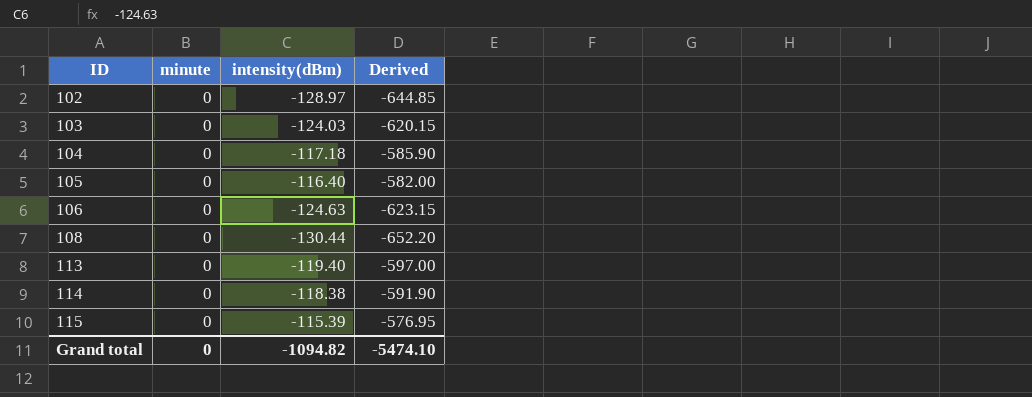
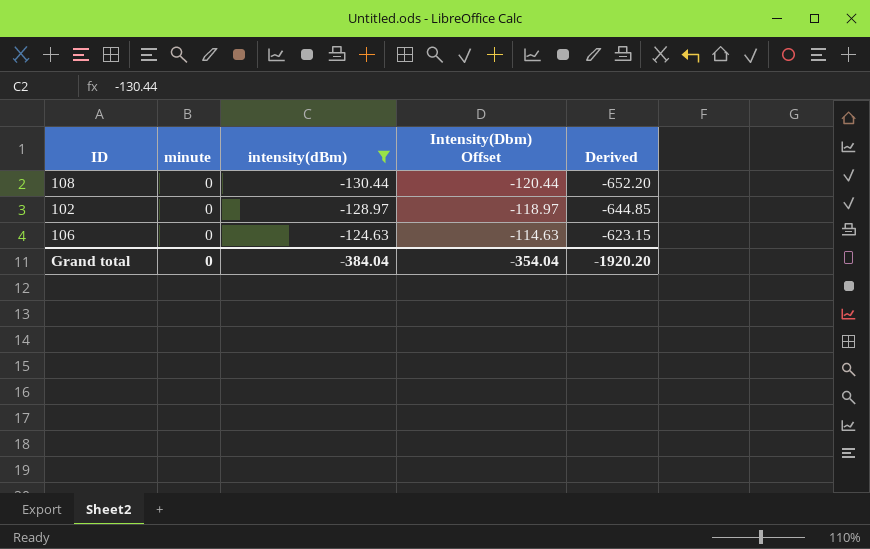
filter: none -> intensity(dBm) <= -124.63
row order: ID ascending -> intensity(dBm) ascending
column Intensity(Dbm) Offset | formula: none -> [intensity(dBm)] + 10
Grand total | intensity(dBm): -1094.82 -> -384.04
Grand total | Derived: -5474.10 -> -1920.20

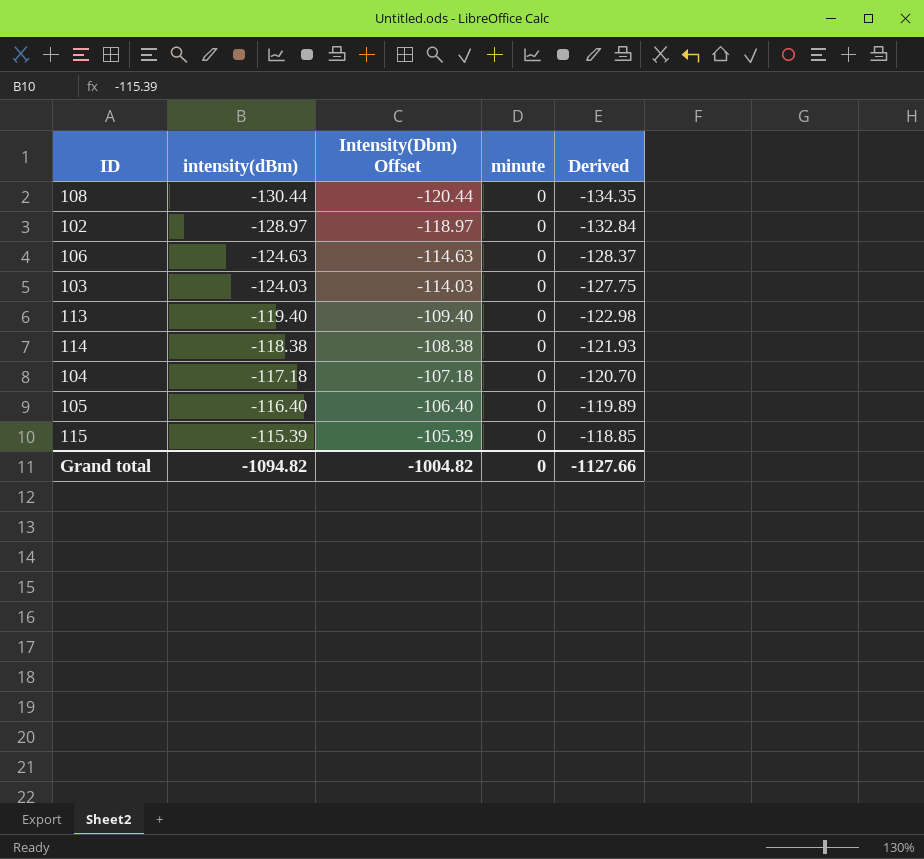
filter: intensity(dBm) <= -124.63 -> none
column minute | position: 2 -> 4
column Derived | formula: [intensity(dBm)] * 5 -> [intensity(dBm)] * 1.03
Grand total | intensity(dBm): -384.04 -> -1094.82
Grand total | Intensity(Dbm) Offset: -354.04 -> -1004.82
Grand total | Derived: -1920.20 -> -1127.66

